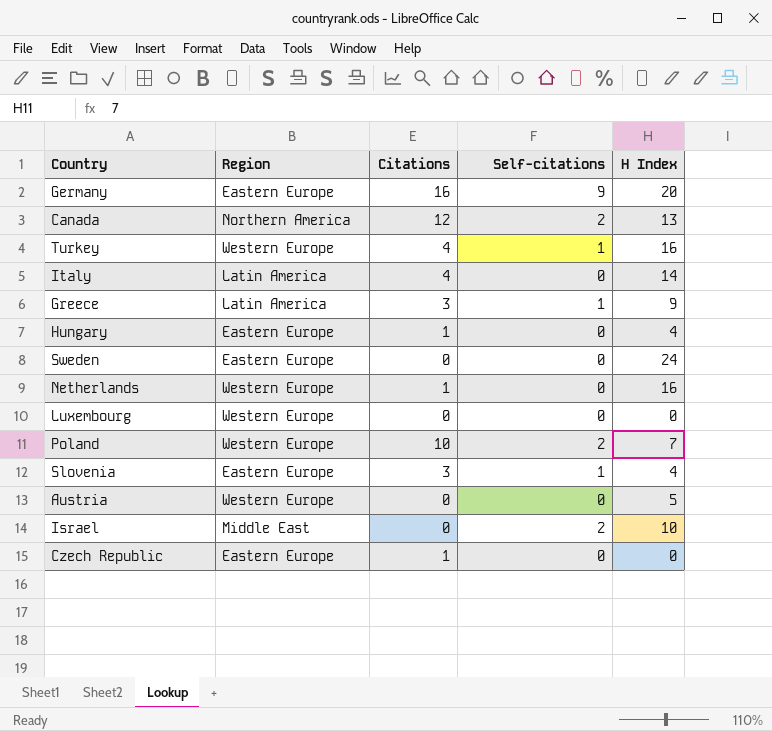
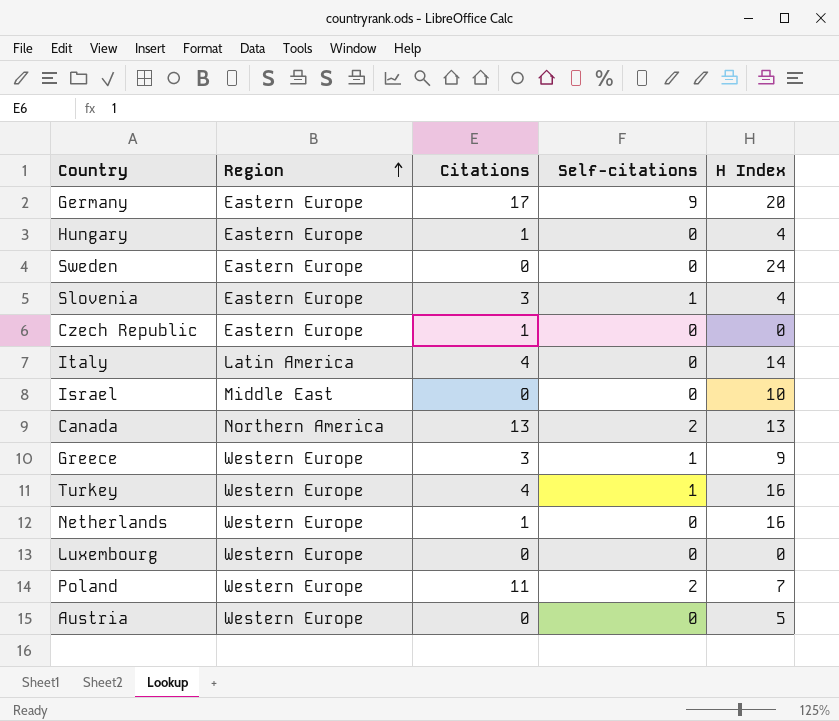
row order: none -> Region ascending
Germany | Citations: 16 -> 17
Israel | Self-citations: 2 -> 0
Canada | Citations: 12 -> 13
Greece | Region: Latin America -> Western Europe
Poland | Citations: 10 -> 11

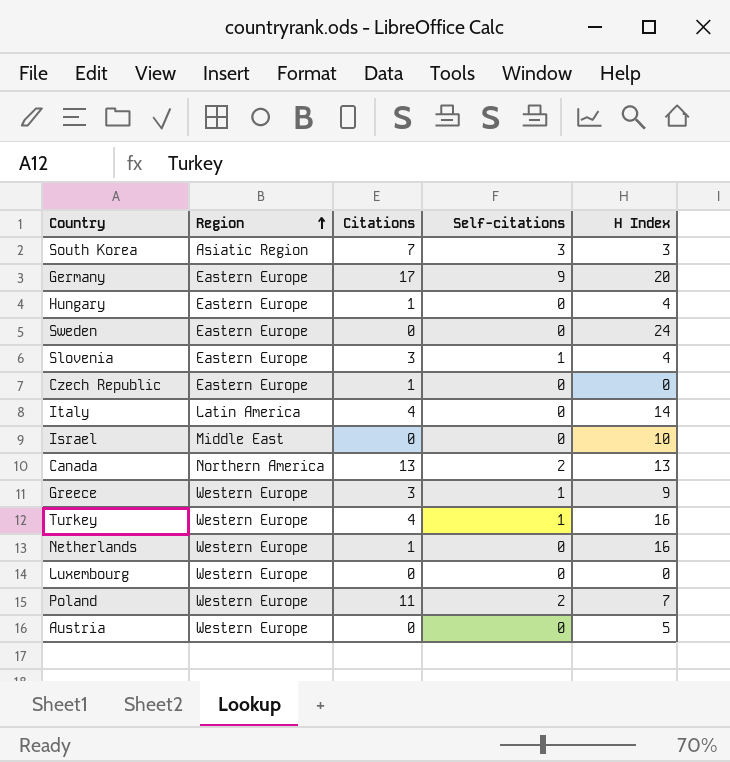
row South Korea: none -> Asiatic Region | 7 | 3 | 3

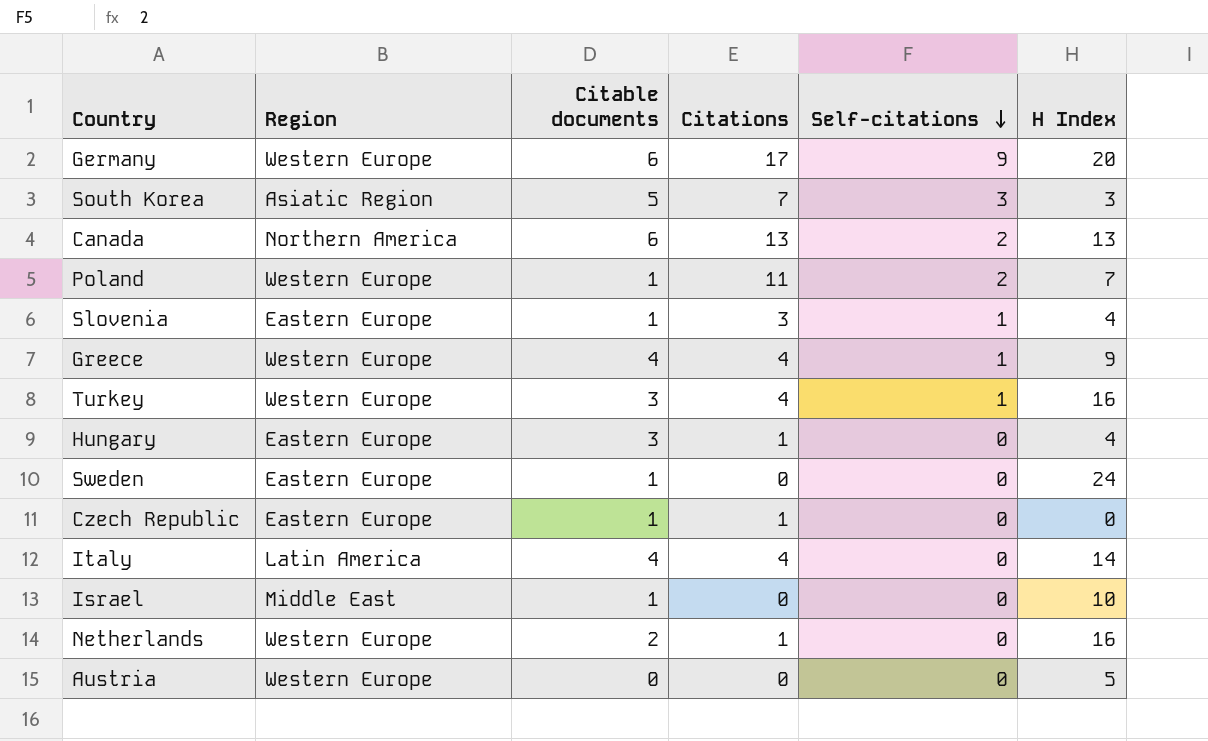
row order: Region ascending -> Self-citations descending
column Citable documents | position: none -> 3
row Luxembourg: Western Europe | 0 | 0 | 0 -> none
Germany | Region: Eastern Europe -> Western Europe
Greece | Citations: 3 -> 4

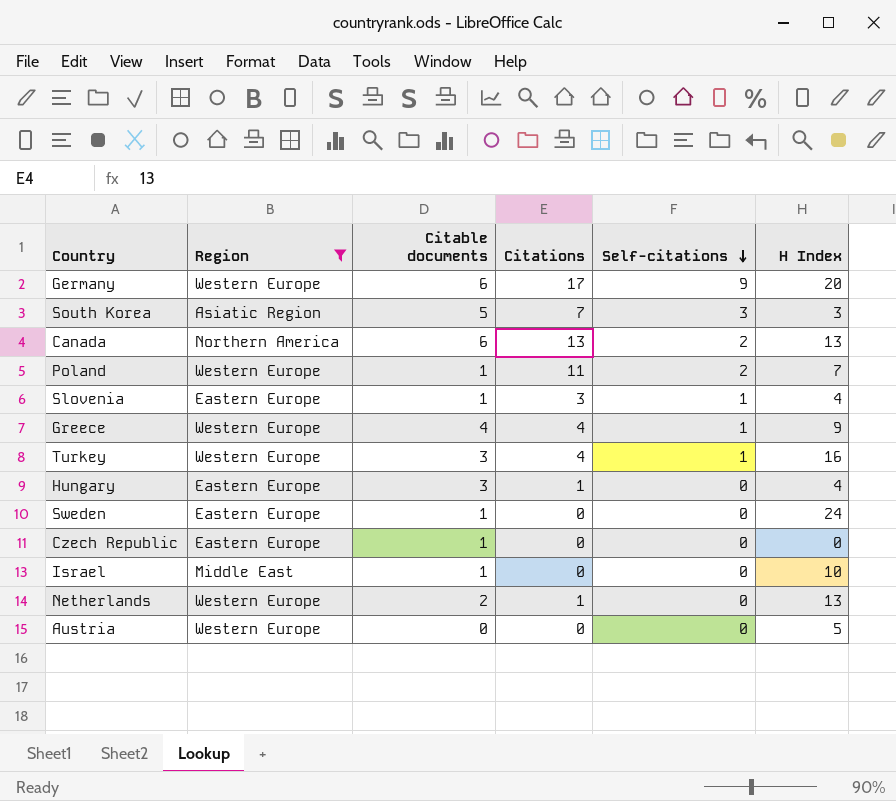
filter: none -> Region != Latin America
Czech Republic | Citations: 1 -> 0
Netherlands | H Index: 16 -> 13

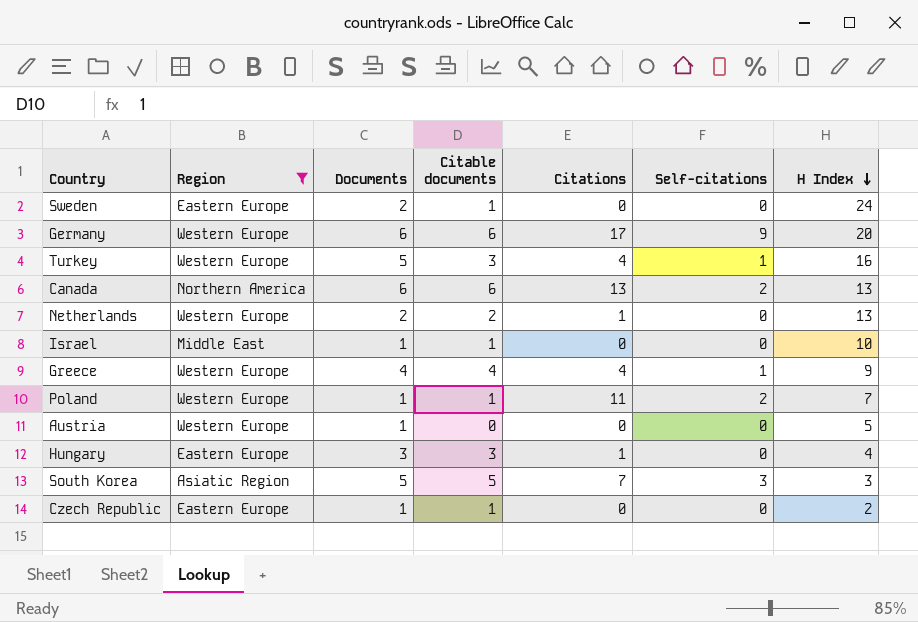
row order: Self-citations descending -> H Index descending
column Documents | position: none -> 3
row Slovenia: Eastern Europe | 1 | 3 | 1 | 4 -> none
Czech Republic | H Index: 0 -> 2

